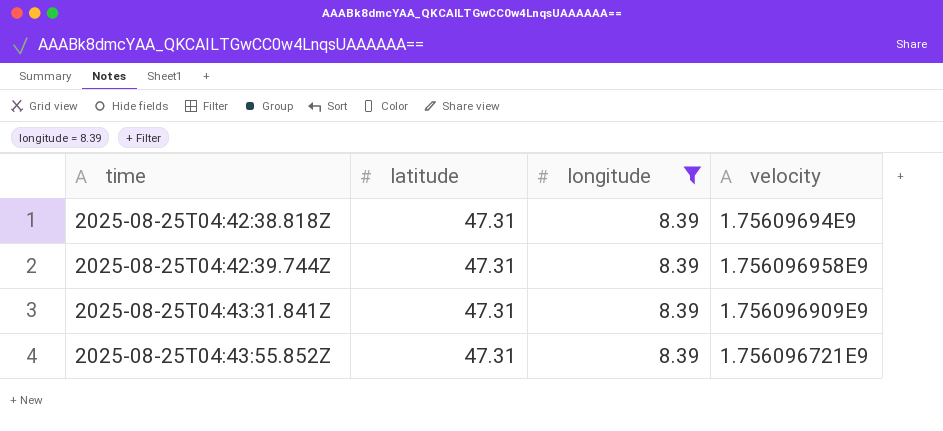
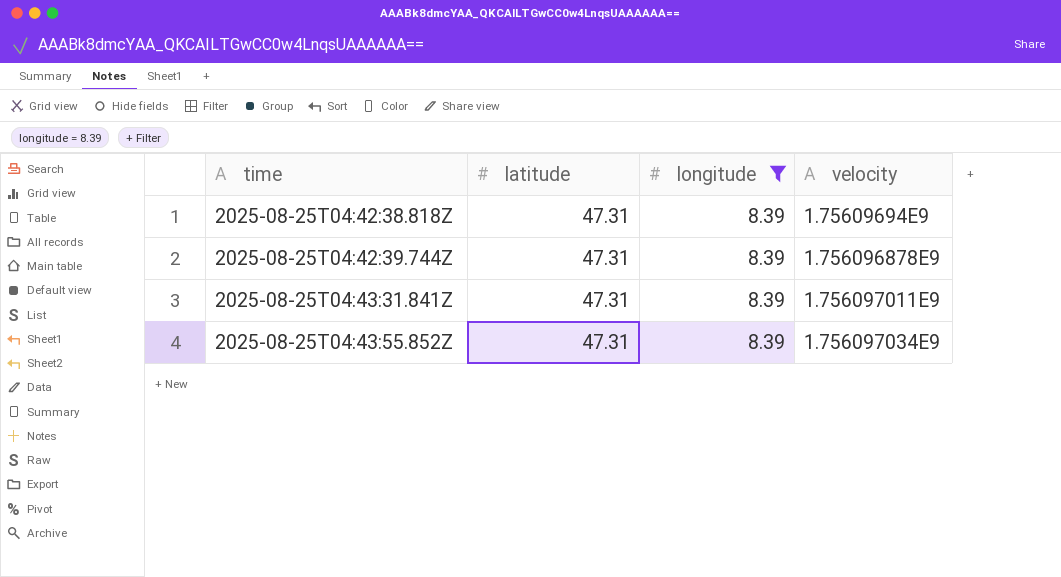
2025-08-25T04:42:39.744Z | velocity: 1.756096958E9 -> 1.756096878E9
2025-08-25T04:43:31.841Z | velocity: 1.756096909E9 -> 1.756097011E9
2025-08-25T04:43:55.852Z | velocity: 1.756096721E9 -> 1.756097034E9

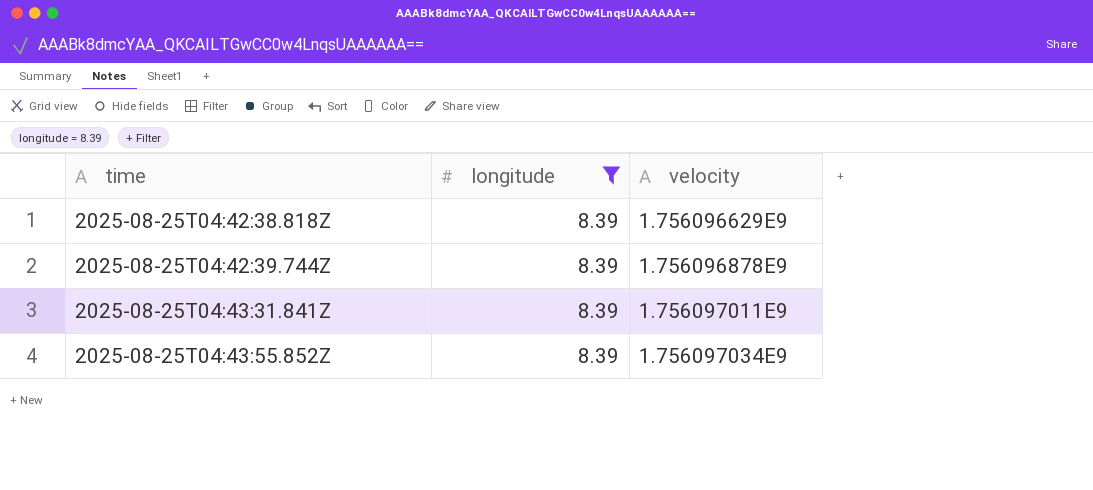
column latitude | position: 2 -> none
2025-08-25T04:42:38.818Z | velocity: 1.75609694E9 -> 1.756096629E9

